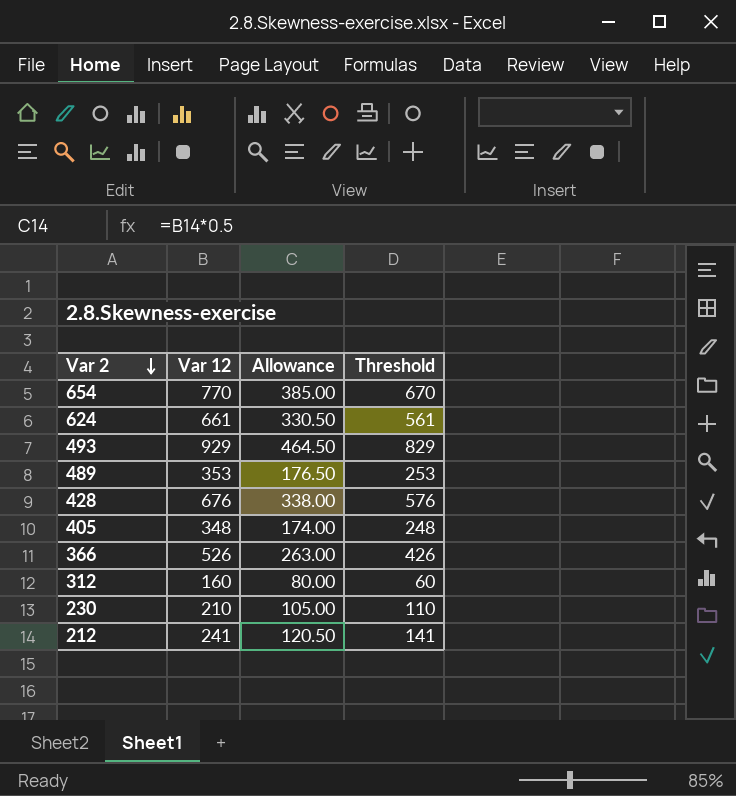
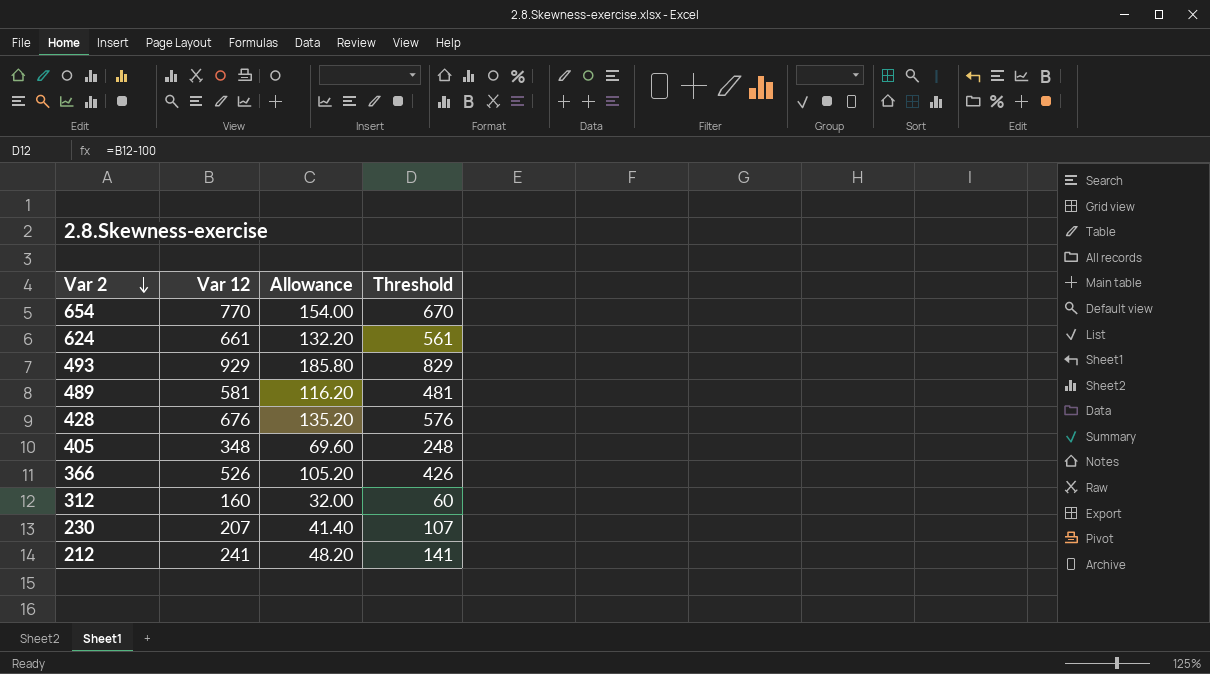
column Allowance | formula: [Var 12] * 0.5 -> [Var 12] * 0.2
489 | Var 12: 353 -> 581
489 | Threshold: 253 -> 481
230 | Var 12: 210 -> 207
230 | Threshold: 110 -> 107

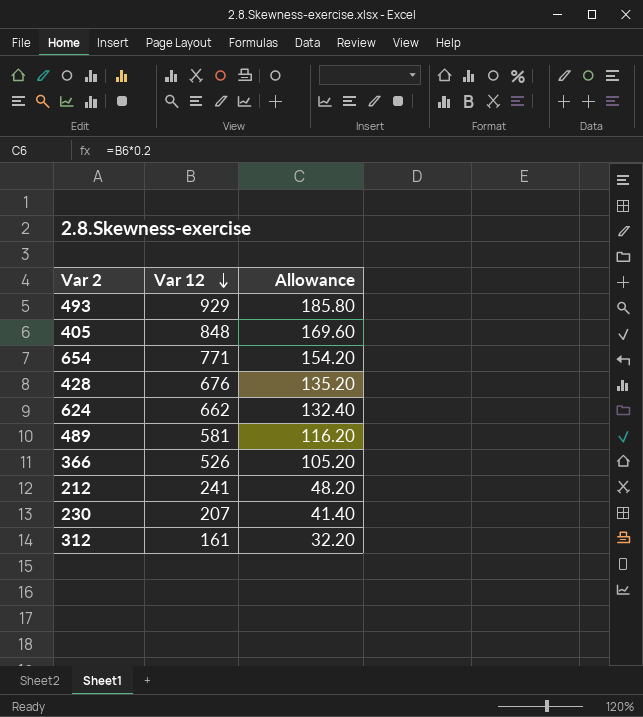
row order: Var 2 descending -> Var 12 descending
column Threshold | formula: [Var 12] - 100 -> none
405 | Var 12: 348 -> 848
405 | Allowance: 69.60 -> 169.60
654 | Var 12: 770 -> 771
654 | Allowance: 154.00 -> 154.20
624 | Var 12: 661 -> 662
624 | Allowance: 132.20 -> 132.40
312 | Var 12: 160 -> 161
312 | Allowance: 32.00 -> 32.20

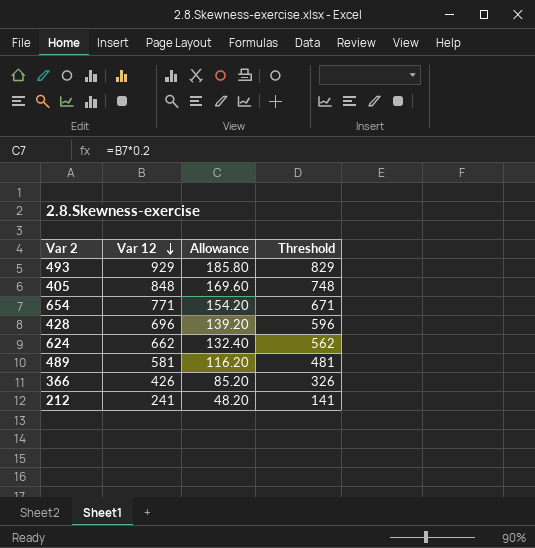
column Threshold | formula: none -> [Var 12] - 100
row 230: 207 | 41.40 -> none
row 312: 161 | 32.20 -> none
428 | Var 12: 676 -> 696
428 | Allowance: 135.20 -> 139.20
366 | Var 12: 526 -> 426
366 | Allowance: 105.20 -> 85.20

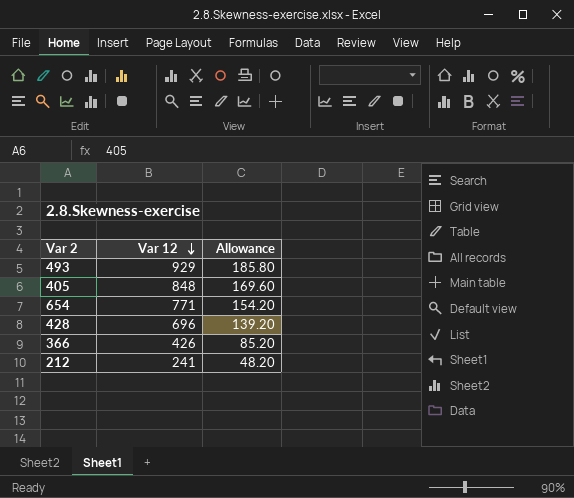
column Threshold | formula: [Var 12] - 100 -> none
row 624: 662 | 132.40 | 562 -> none
row 489: 581 | 116.20 | 481 -> none

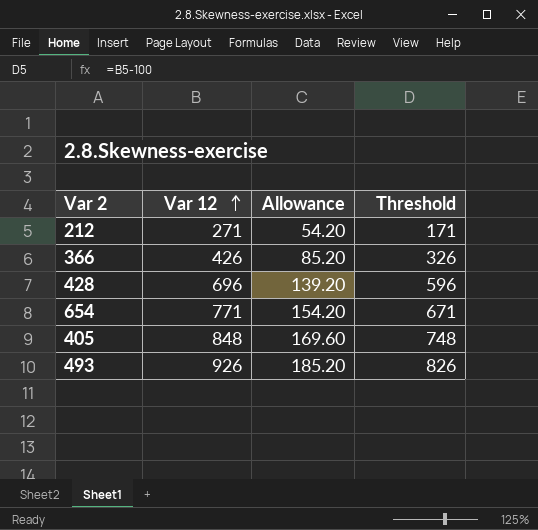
row order: Var 12 descending -> Var 12 ascending
column Threshold | formula: none -> [Var 12] - 100
212 | Var 12: 241 -> 271
212 | Allowance: 48.20 -> 54.20
493 | Var 12: 929 -> 926
493 | Allowance: 185.80 -> 185.20

